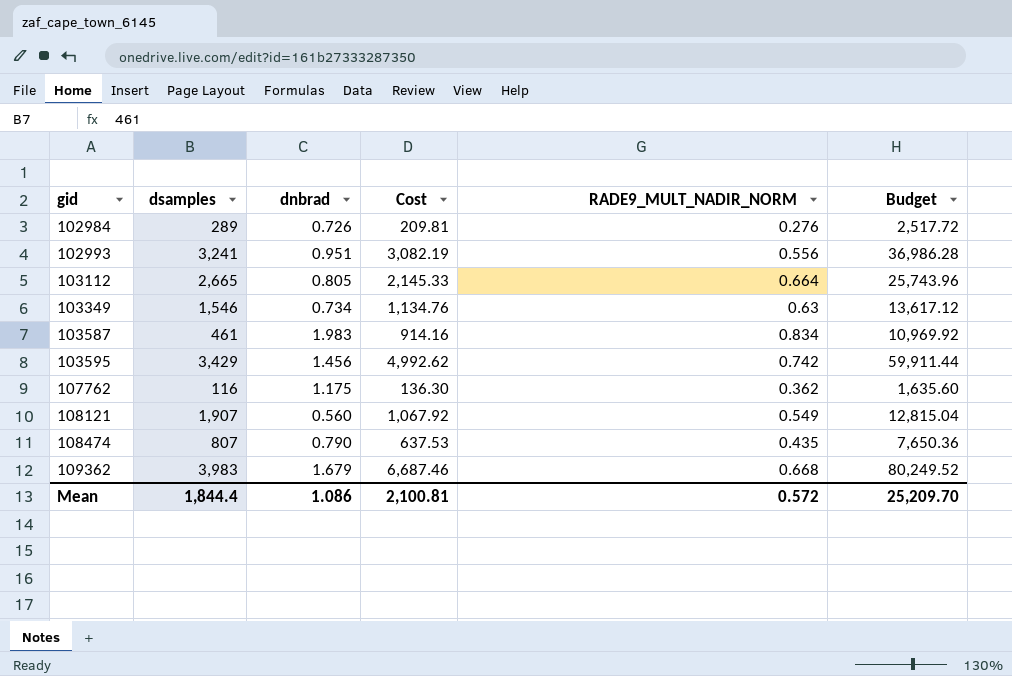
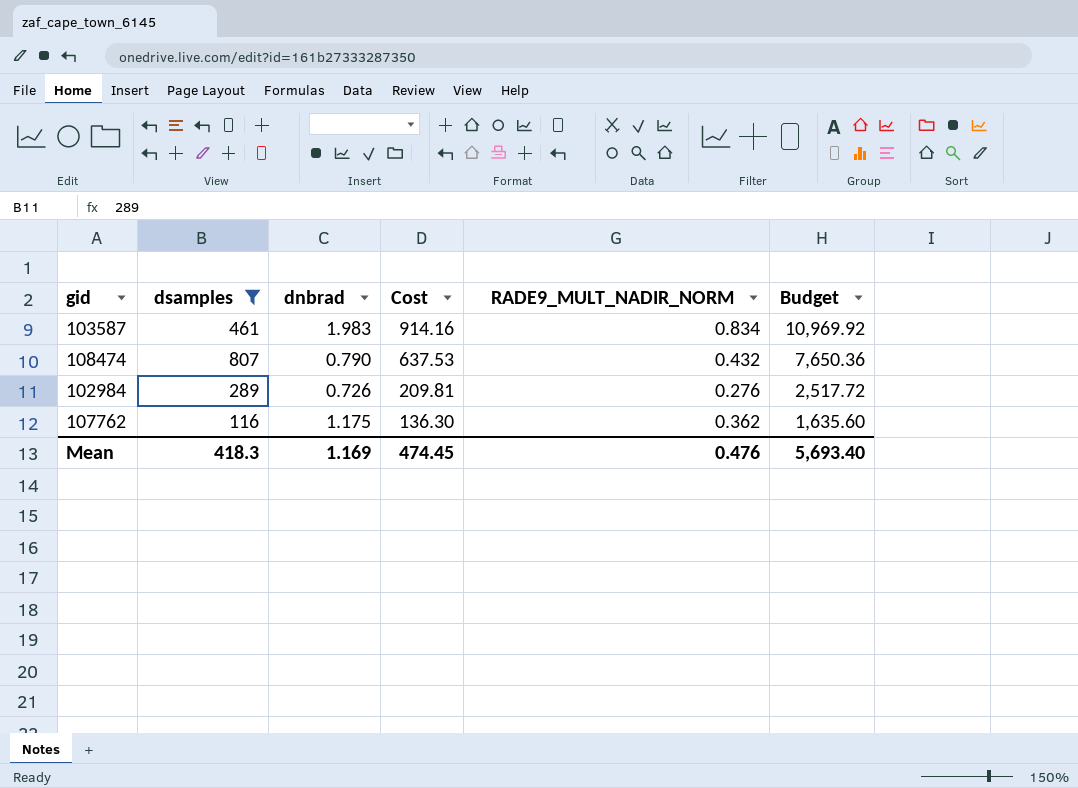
filter: none -> dsamples <= 807
row order: gid ascending -> Cost descending
108474 | RADE9_MULT_NADIR_NORM: 0.435 -> 0.432
Mean | dsamples: 1,844.4 -> 418.3
Mean | dnbrad: 1.086 -> 1.169
Mean | Cost: 2,100.81 -> 474.45
Mean | RADE9_MULT_NADIR_NORM: 0.572 -> 0.476
Mean | Budget: 25,209.70 -> 5,693.40

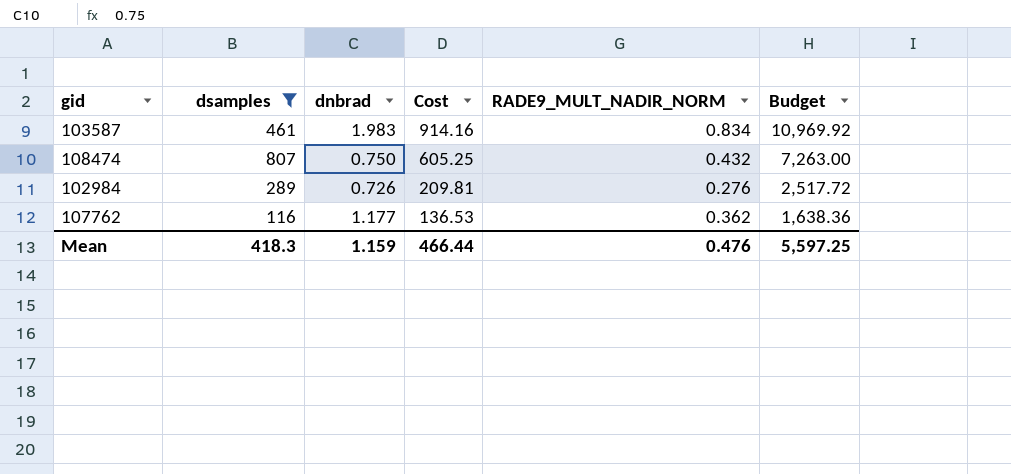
108474 | dnbrad: 0.790 -> 0.750
108474 | Cost: 637.53 -> 605.25
108474 | Budget: 7,650.36 -> 7,263.00
107762 | dnbrad: 1.175 -> 1.177
107762 | Cost: 136.30 -> 136.53
107762 | Budget: 1,635.60 -> 1,638.36
Mean | dnbrad: 1.169 -> 1.159
Mean | Cost: 474.45 -> 466.44
Mean | Budget: 5,693.40 -> 5,597.25

